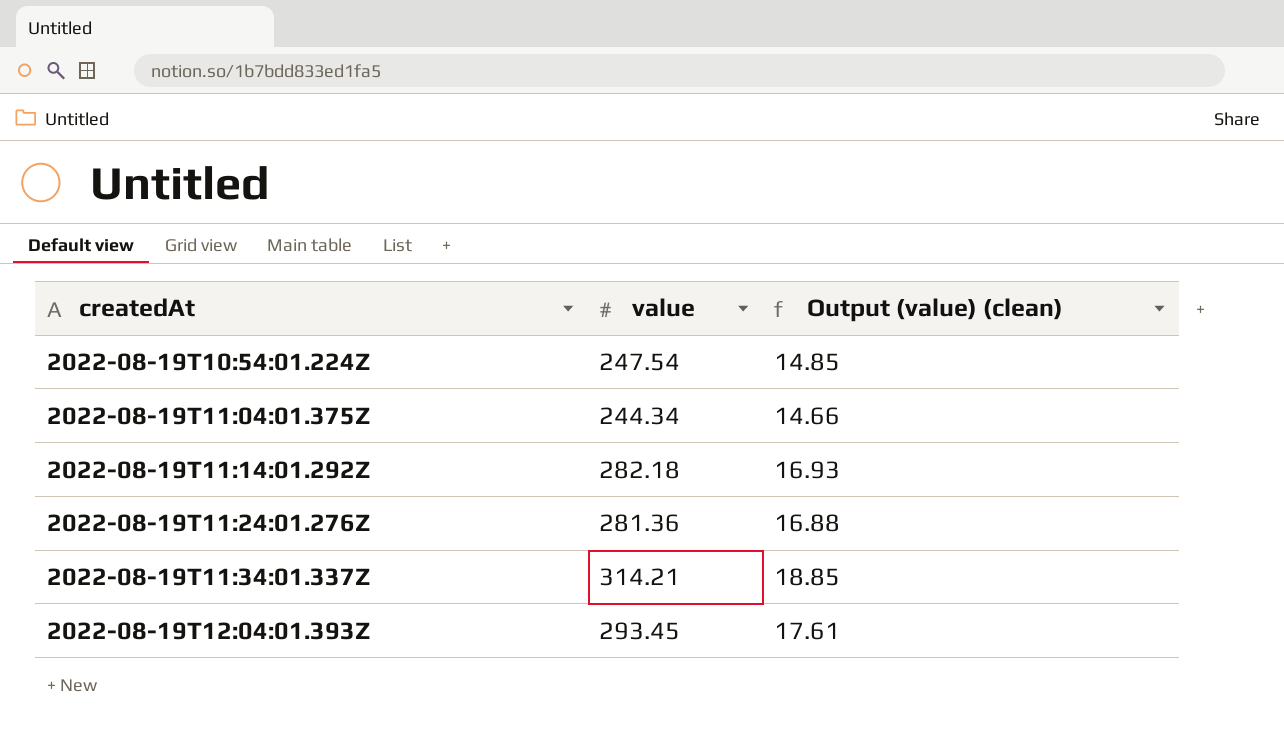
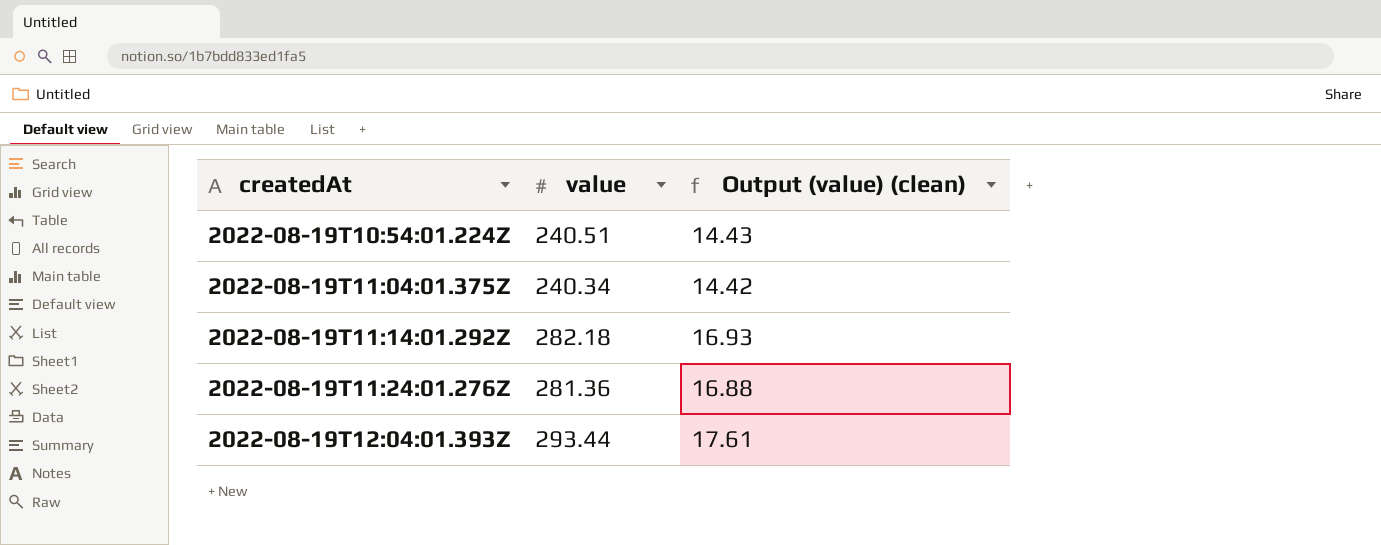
row 2022-08-19T11:34:01.337Z: 314.21 | 18.85 -> none
2022-08-19T10:54:01.224Z | value: 247.54 -> 240.51
2022-08-19T10:54:01.224Z | Output (value) (clean): 14.85 -> 14.43
2022-08-19T11:04:01.375Z | value: 244.34 -> 240.34
2022-08-19T11:04:01.375Z | Output (value) (clean): 14.66 -> 14.42
2022-08-19T12:04:01.393Z | value: 293.45 -> 293.44

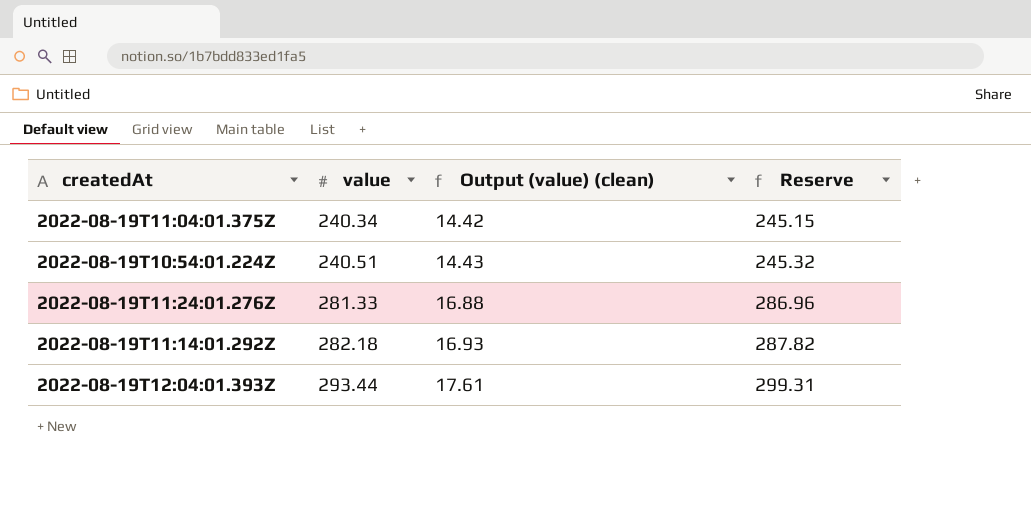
row order: createdAt ascending -> value ascending
column Reserve | formula: none -> [value] * 1.02
2022-08-19T11:24:01.276Z | value: 281.36 -> 281.33

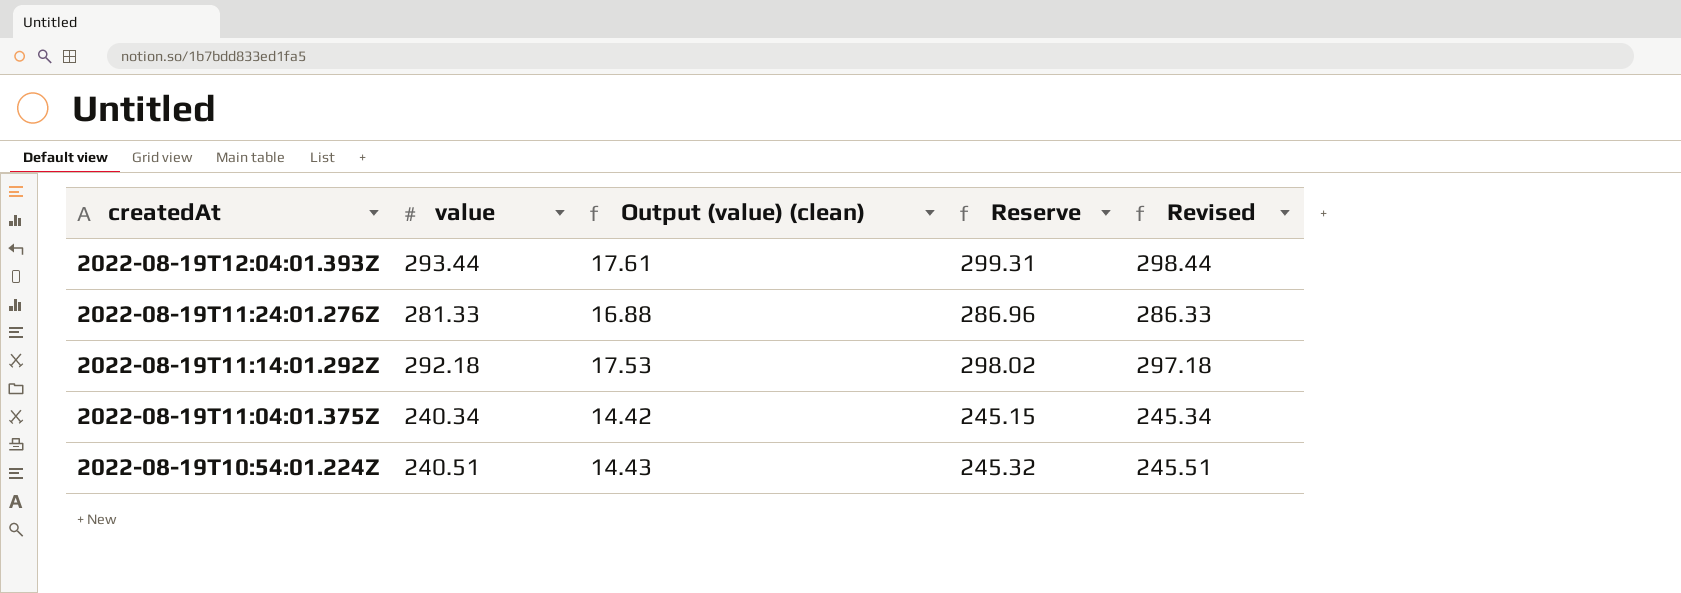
row order: value ascending -> createdAt descending
column Revised | formula: none -> [value] + 5
2022-08-19T11:14:01.292Z | value: 282.18 -> 292.18
2022-08-19T11:14:01.292Z | Output (value) (clean): 16.93 -> 17.53
2022-08-19T11:14:01.292Z | Reserve: 287.82 -> 298.02

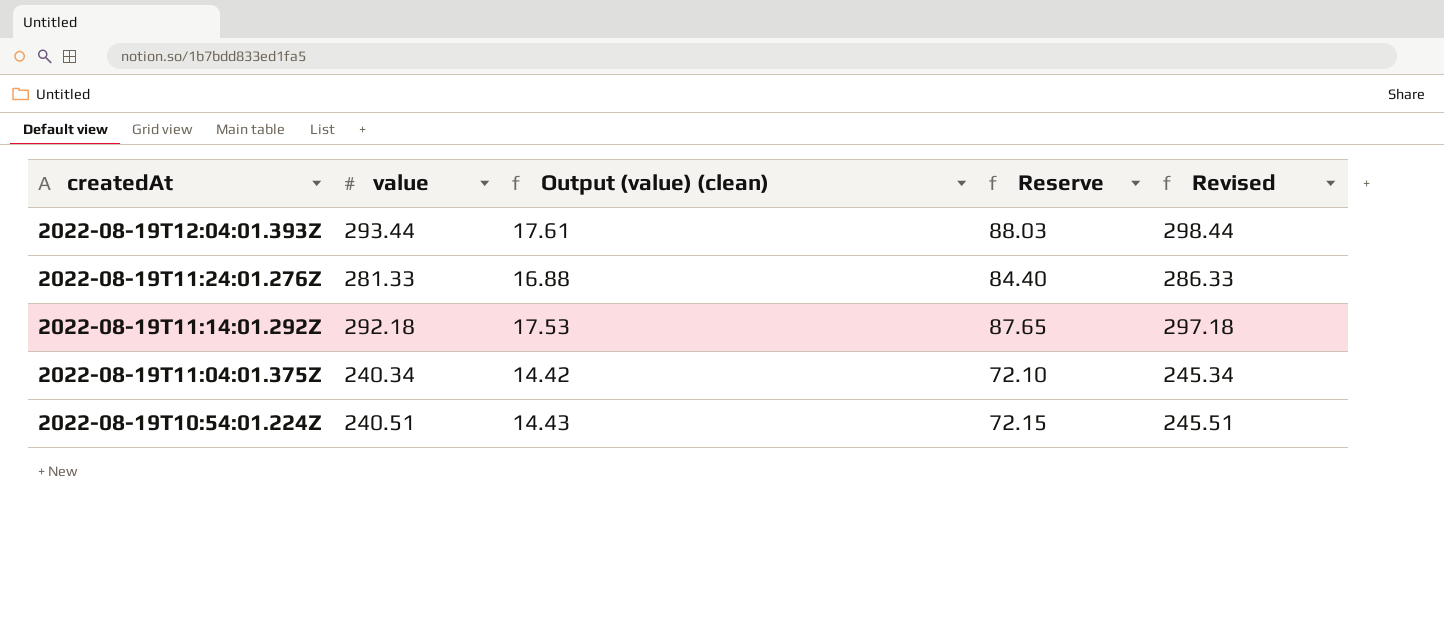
column Reserve | formula: [value] * 1.02 -> [value] * 0.3

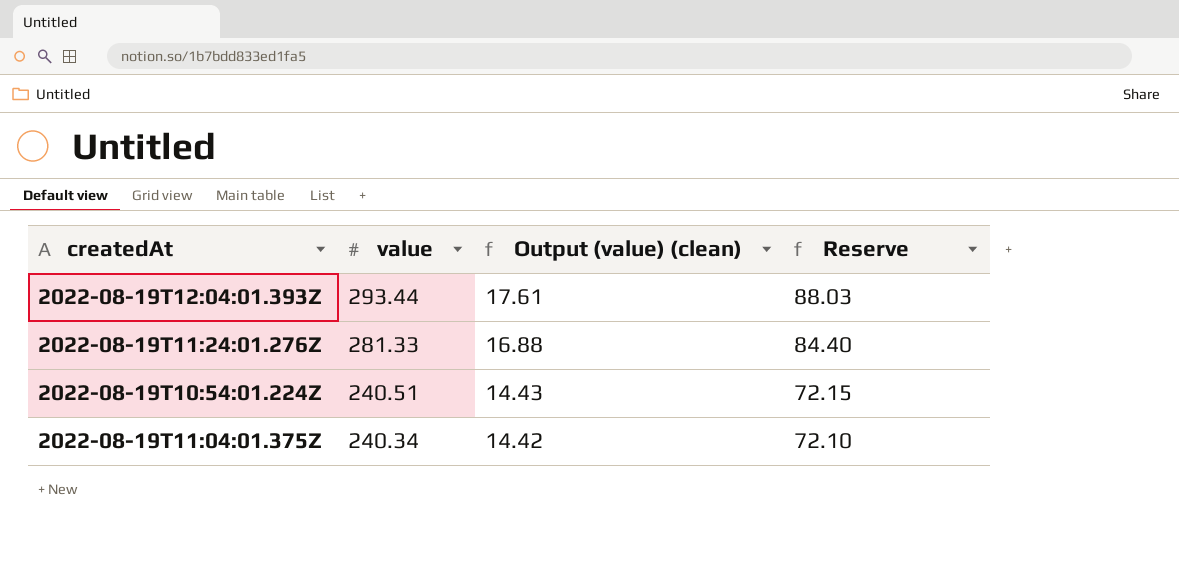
row order: createdAt descending -> value descending
column Revised | formula: [value] + 5 -> none
row 2022-08-19T11:14:01.292Z: 292.18 | 17.53 | 87.65 | 297.18 -> none

